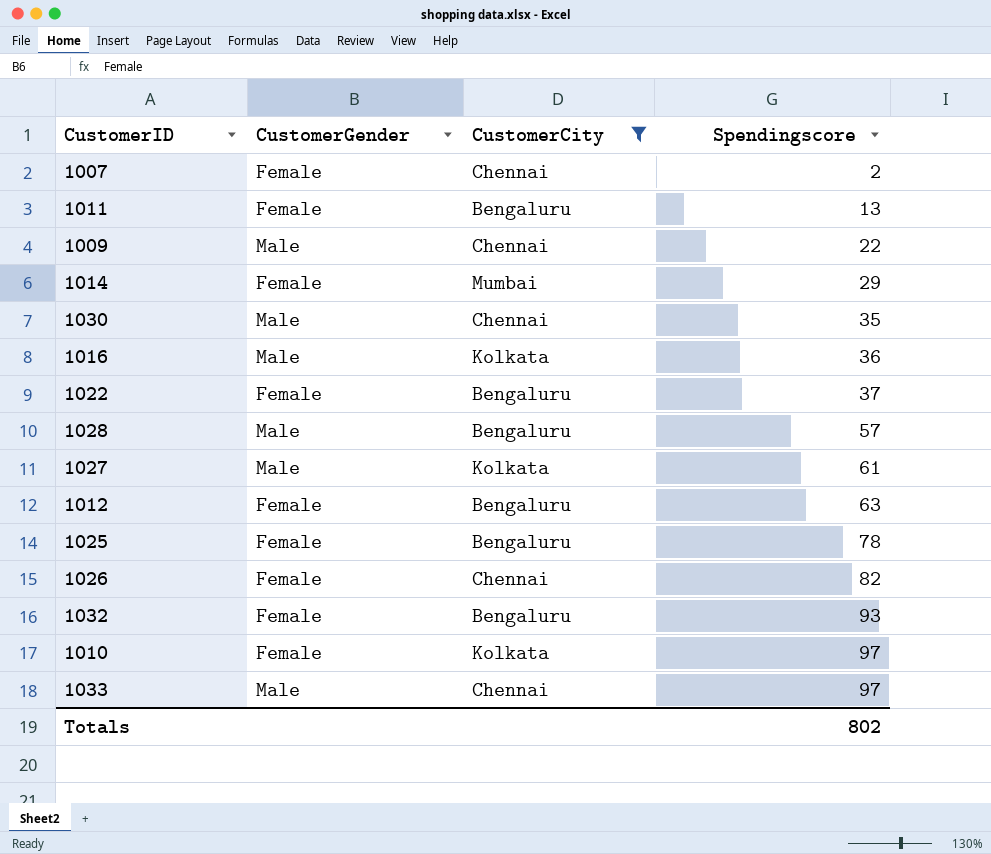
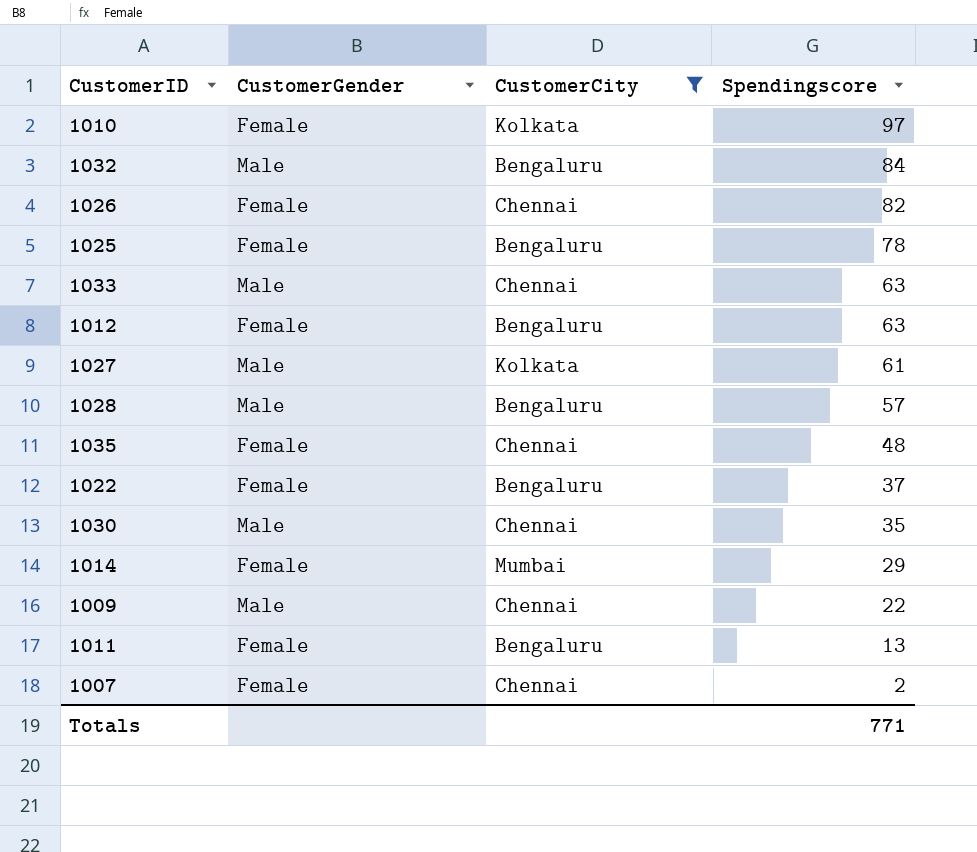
row order: Spendingscore ascending -> Spendingscore descending
row 1016: Male | Kolkata | 36 -> none
1032 | CustomerGender: Female -> Male
1032 | Spendingscore: 93 -> 84
1033 | Spendingscore: 97 -> 63
row 1035: none -> Female | Chennai | 48
Totals | Spendingscore: 802 -> 771

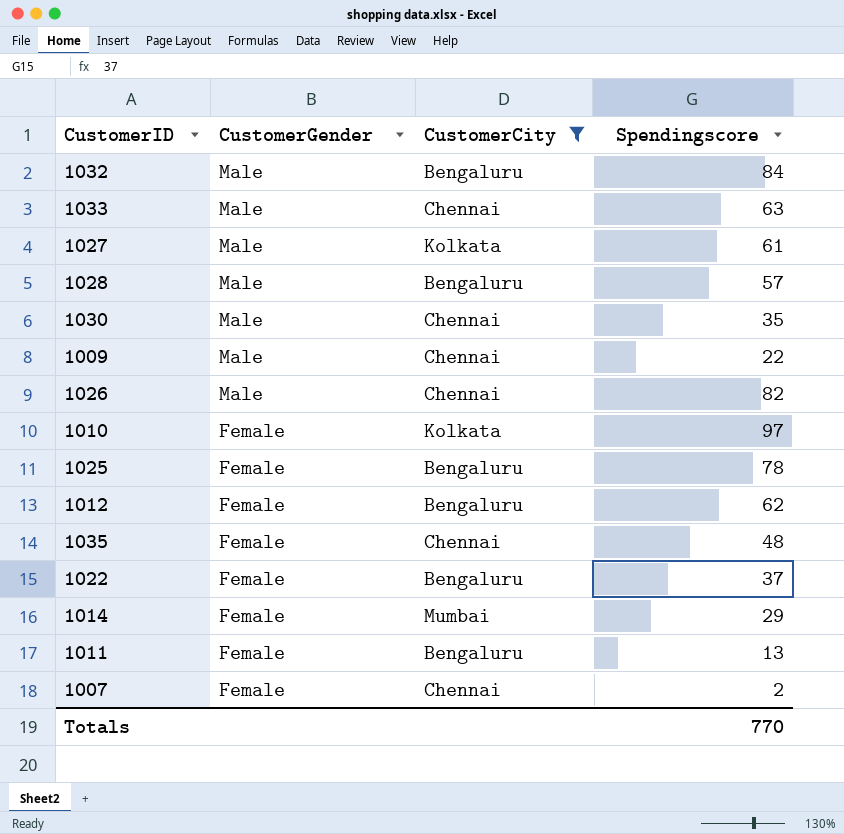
row order: Spendingscore descending -> CustomerGender descending
1026 | CustomerGender: Female -> Male
1012 | Spendingscore: 63 -> 62
Totals | Spendingscore: 771 -> 770

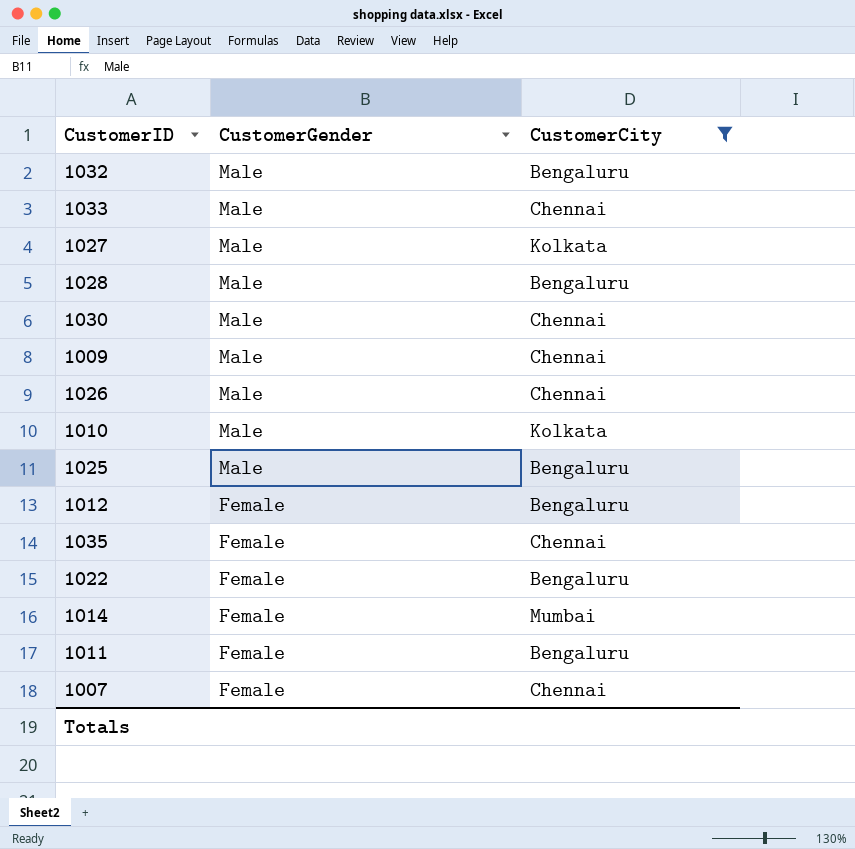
column Spendingscore | position: 4 -> none
1010 | CustomerGender: Female -> Male
1025 | CustomerGender: Female -> Male

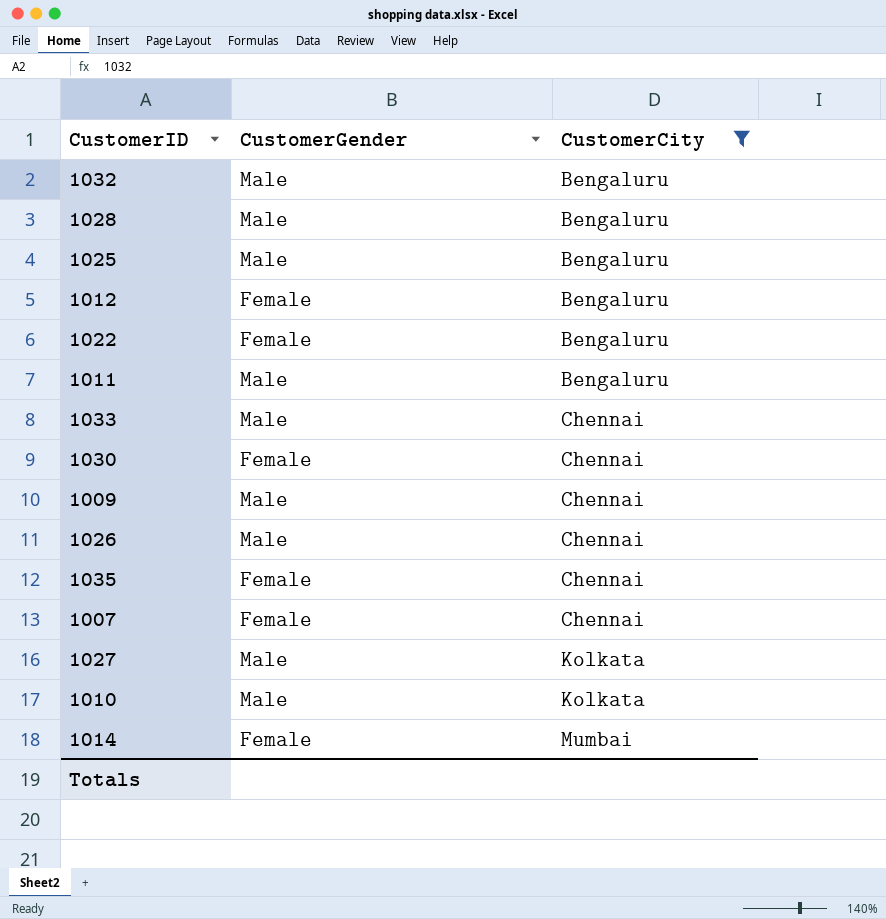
row order: CustomerGender descending -> CustomerCity ascending
1011 | CustomerGender: Female -> Male
1030 | CustomerGender: Male -> Female

